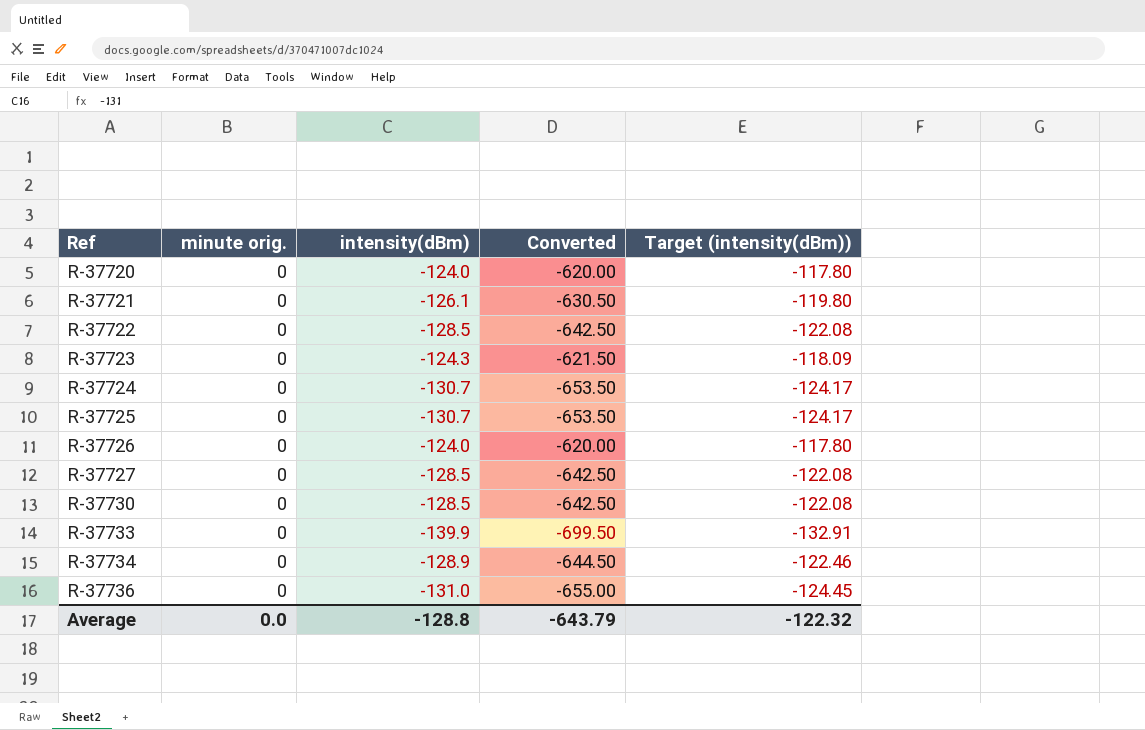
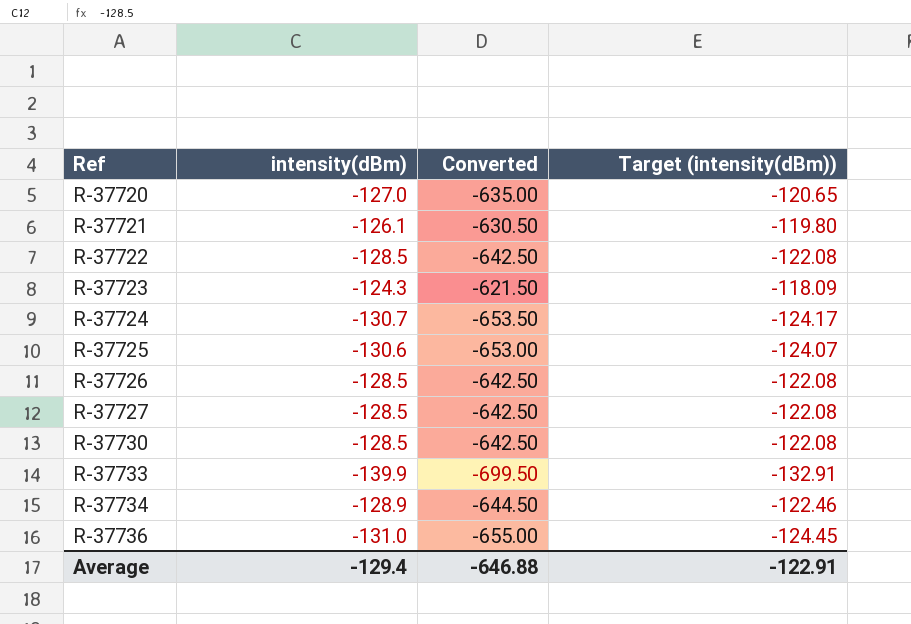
column minute orig. | position: 2 -> none
R-37720 | intensity(dBm): -124.0 -> -127.0
R-37720 | Converted: -620.00 -> -635.00
R-37720 | Target (intensity(dBm)): -117.80 -> -120.65
R-37725 | intensity(dBm): -130.7 -> -130.6
R-37725 | Converted: -653.50 -> -653.00
R-37725 | Target (intensity(dBm)): -124.17 -> -124.07
R-37726 | intensity(dBm): -124.0 -> -128.5
R-37726 | Converted: -620.00 -> -642.50
R-37726 | Target (intensity(dBm)): -117.80 -> -122.08
Average | intensity(dBm): -128.8 -> -129.4
Average | Converted: -643.79 -> -646.88
Average | Target (intensity(dBm)): -122.32 -> -122.91

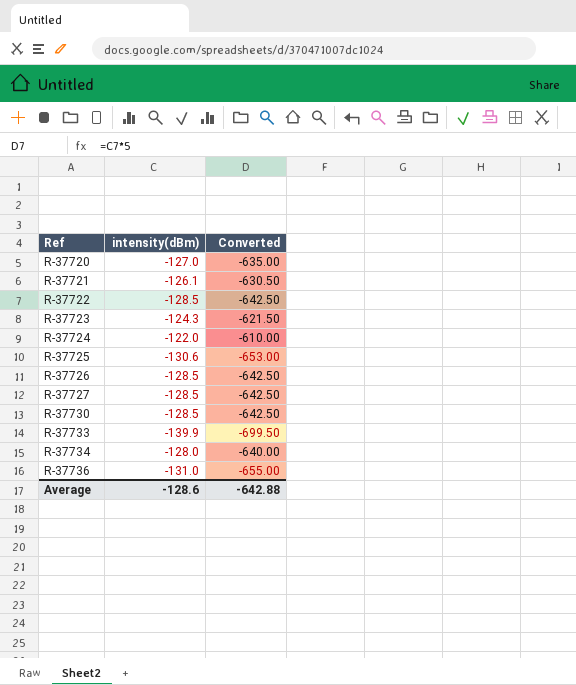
column Target (intensity(dBm)) | formula: [intensity(dBm)] * 0.95 -> none
R-37724 | intensity(dBm): -130.7 -> -122.0
R-37724 | Converted: -653.50 -> -610.00
R-37734 | intensity(dBm): -128.9 -> -128.0
R-37734 | Converted: -644.50 -> -640.00
Average | intensity(dBm): -129.4 -> -128.6
Average | Converted: -646.88 -> -642.88

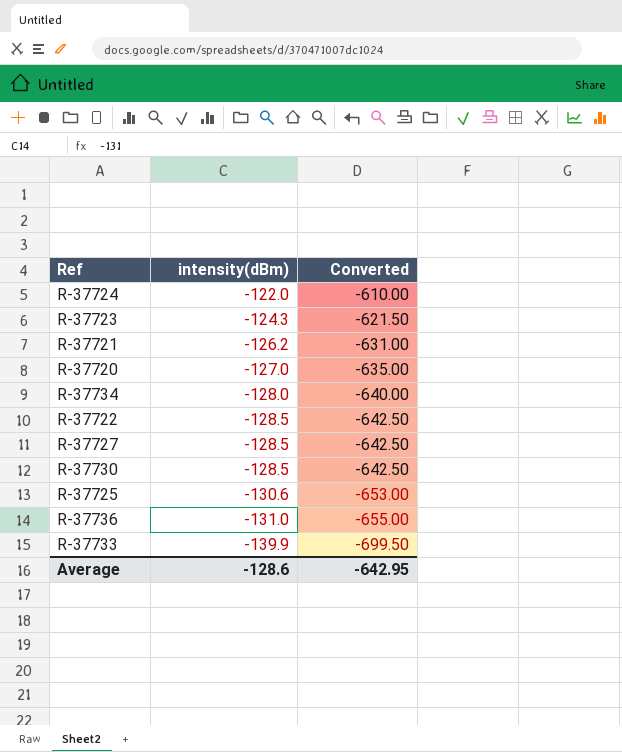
row order: Ref ascending -> intensity(dBm) descending
row R-37726: -128.5 | -642.50 -> none
R-37721 | intensity(dBm): -126.1 -> -126.2
R-37721 | Converted: -630.50 -> -631.00
Average | Converted: -642.88 -> -642.95

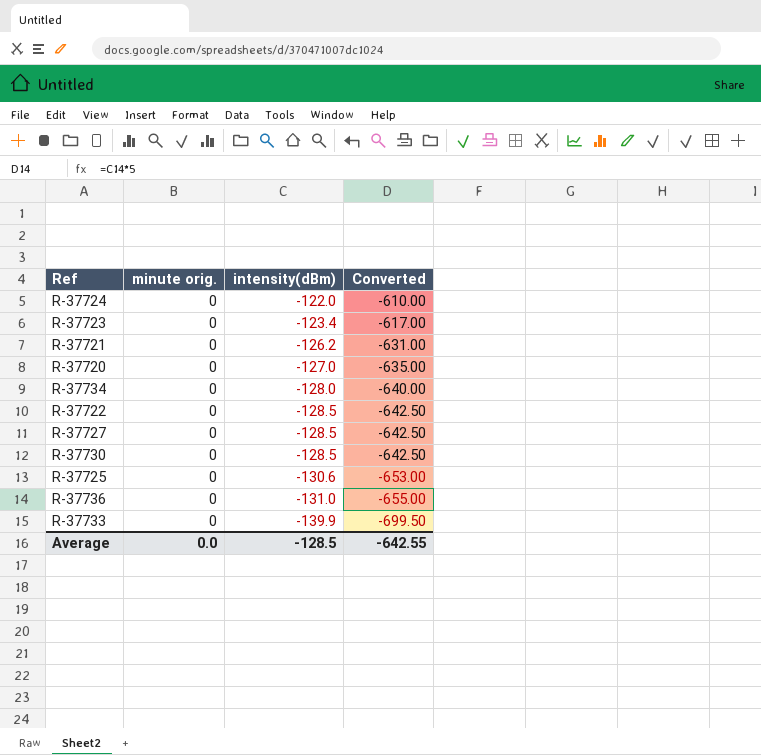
column minute orig. | position: none -> 2
R-37723 | intensity(dBm): -124.3 -> -123.4
R-37723 | Converted: -621.50 -> -617.00
Average | intensity(dBm): -128.6 -> -128.5
Average | Converted: -642.95 -> -642.55

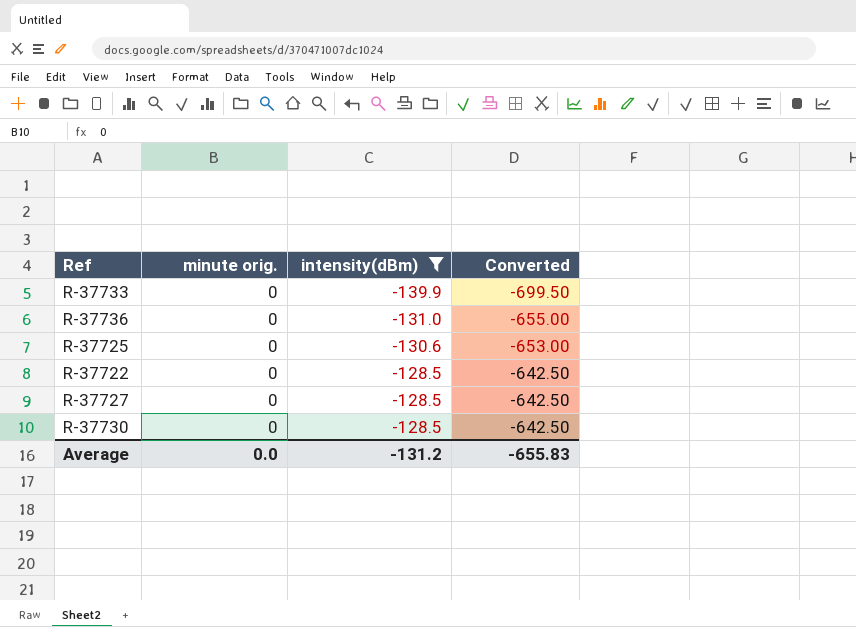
filter: none -> intensity(dBm) <= -128.5
row order: intensity(dBm) descending -> intensity(dBm) ascending
Average | intensity(dBm): -128.5 -> -131.2
Average | Converted: -642.55 -> -655.83

